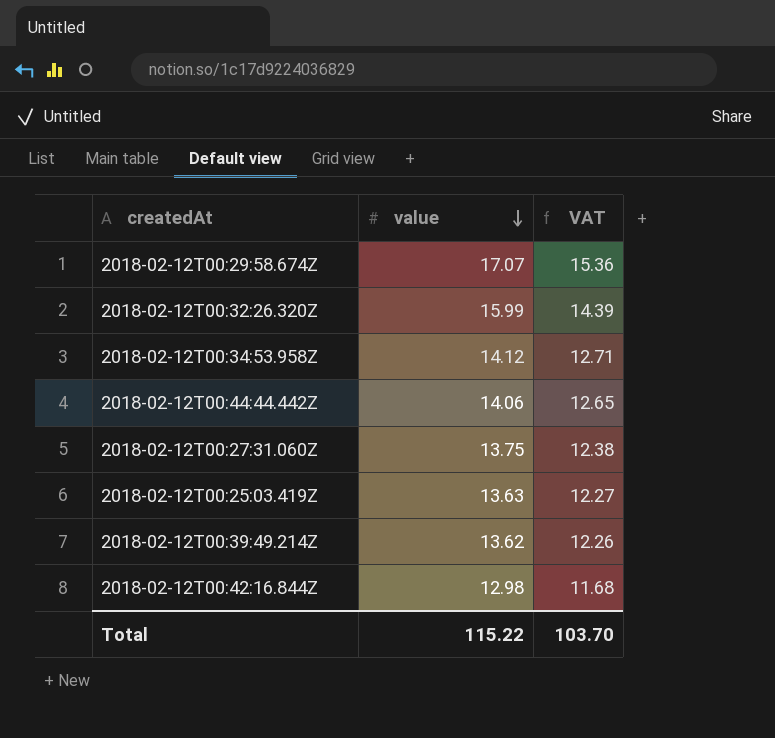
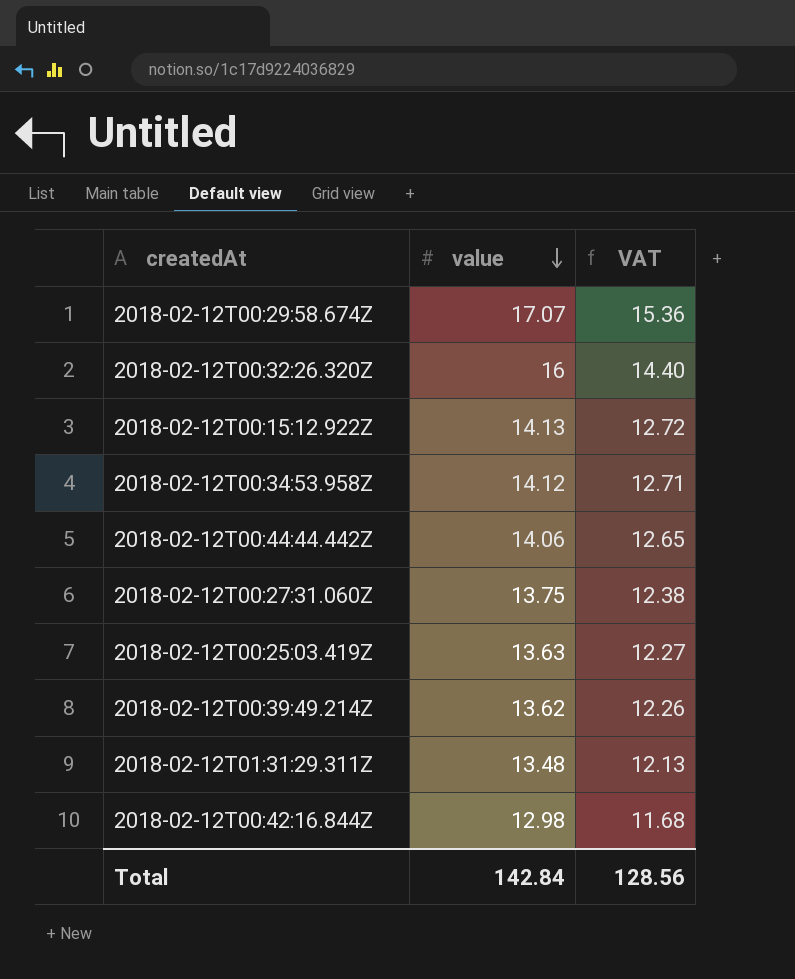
2018-02-12T00:32:26.320Z | value: 15.99 -> 16
2018-02-12T00:32:26.320Z | VAT: 14.39 -> 14.40
row 2018-02-12T00:15:12.922Z: none -> 14.13 | 12.72
row 2018-02-12T01:31:29.311Z: none -> 13.48 | 12.13
Total | value: 115.22 -> 142.84
Total | VAT: 103.70 -> 128.56

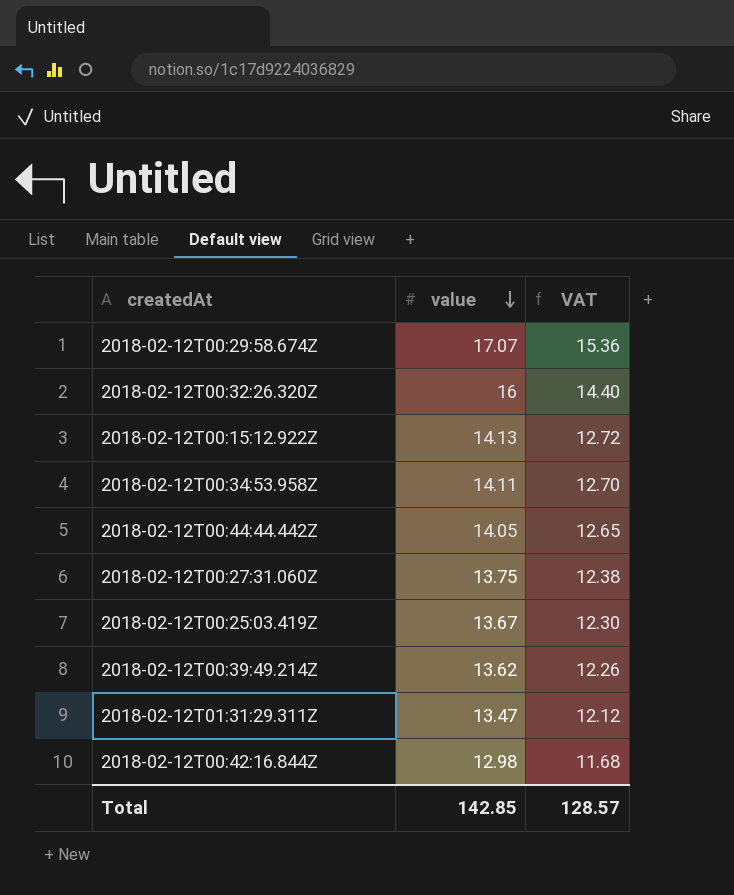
2018-02-12T00:34:53.958Z | value: 14.12 -> 14.11
2018-02-12T00:34:53.958Z | VAT: 12.71 -> 12.70
2018-02-12T00:44:44.442Z | value: 14.06 -> 14.05
2018-02-12T00:25:03.419Z | value: 13.63 -> 13.67
2018-02-12T00:25:03.419Z | VAT: 12.27 -> 12.30
2018-02-12T01:31:29.311Z | value: 13.48 -> 13.47
2018-02-12T01:31:29.311Z | VAT: 12.13 -> 12.12
Total | value: 142.84 -> 142.85
Total | VAT: 128.56 -> 128.57

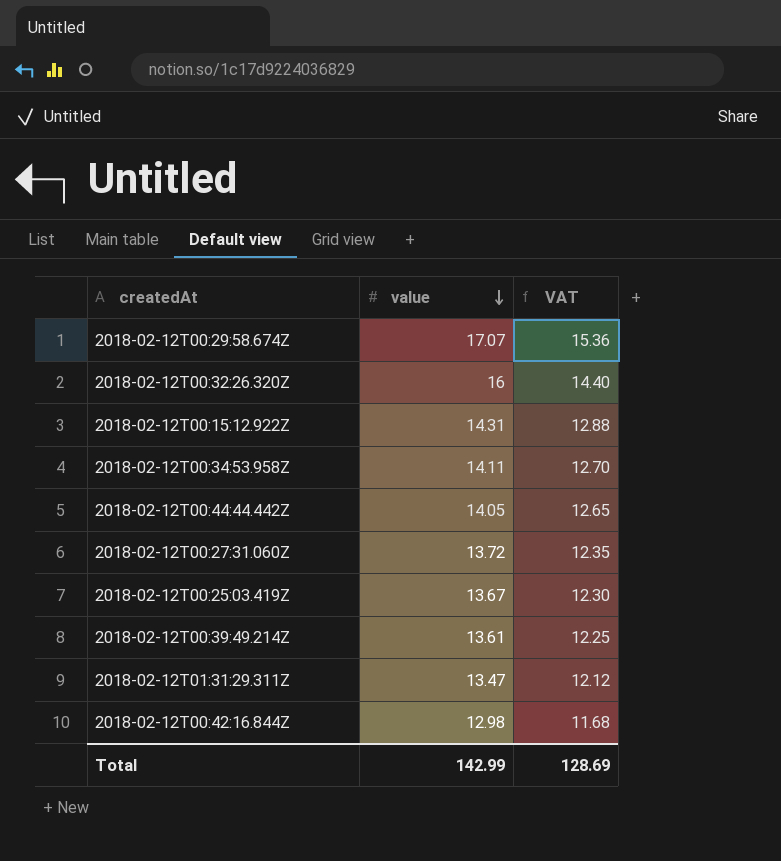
2018-02-12T00:15:12.922Z | value: 14.13 -> 14.31
2018-02-12T00:15:12.922Z | VAT: 12.72 -> 12.88
2018-02-12T00:27:31.060Z | value: 13.75 -> 13.72
2018-02-12T00:27:31.060Z | VAT: 12.38 -> 12.35
2018-02-12T00:39:49.214Z | value: 13.62 -> 13.61
2018-02-12T00:39:49.214Z | VAT: 12.26 -> 12.25
Total | value: 142.85 -> 142.99
Total | VAT: 128.57 -> 128.69

